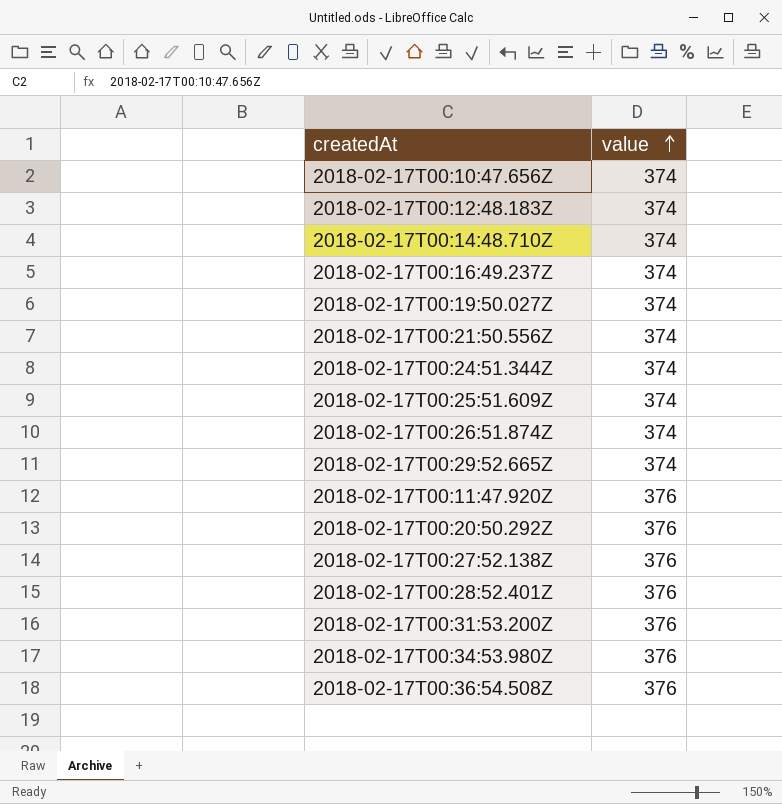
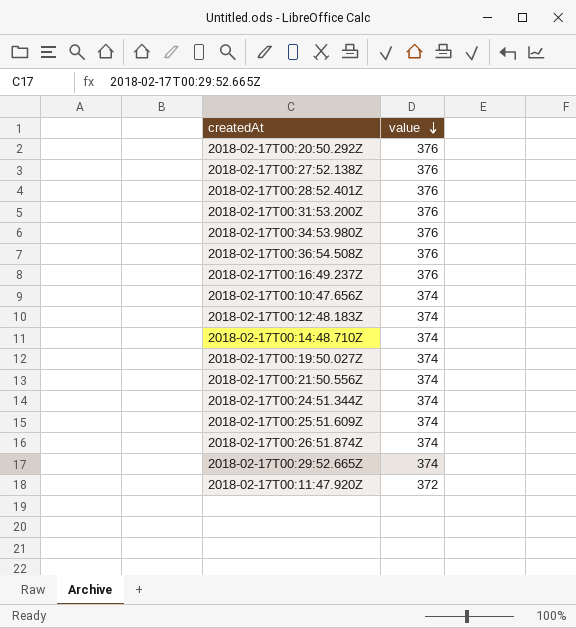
row order: value ascending -> value descending
2018-02-17T00:16:49.237Z | value: 374 -> 376
2018-02-17T00:11:47.920Z | value: 376 -> 372

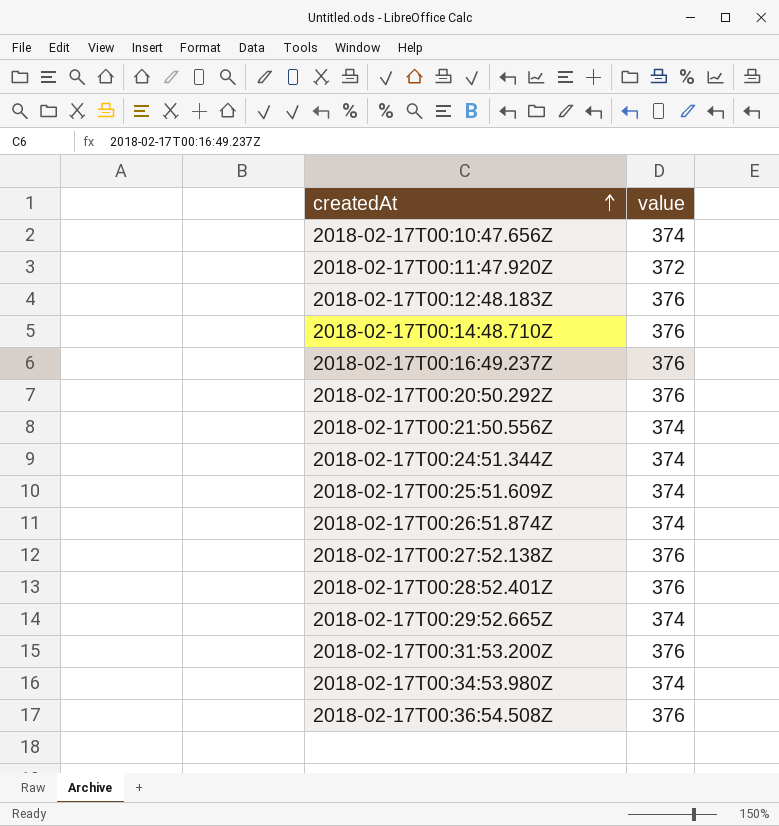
row order: value descending -> createdAt ascending
row 2018-02-17T00:19:50.027Z: 374 -> none
2018-02-17T00:12:48.183Z | value: 374 -> 376
2018-02-17T00:14:48.710Z | value: 374 -> 376
2018-02-17T00:34:53.980Z | value: 376 -> 374

